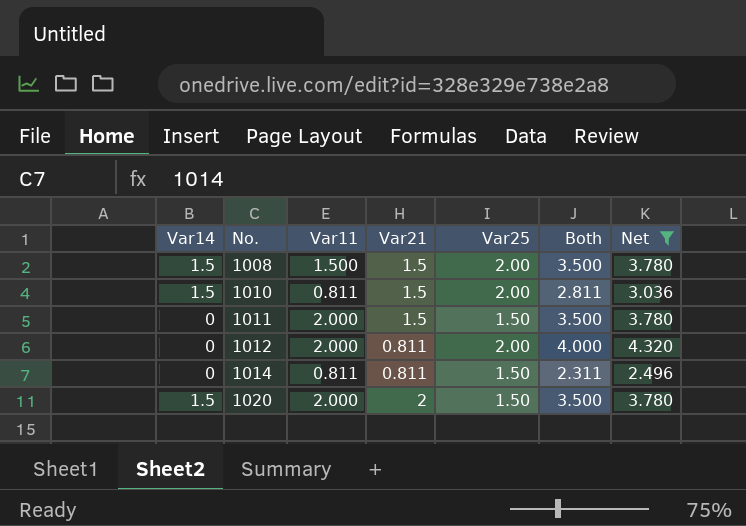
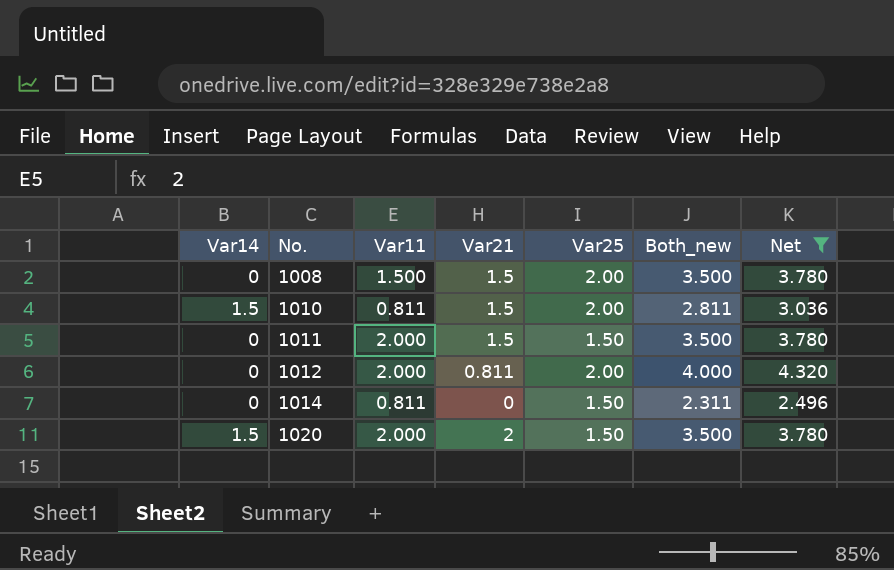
column name: Both -> Both_new
1008 | Var14: 1.5 -> 0
1014 | Var21: 0.811 -> 0

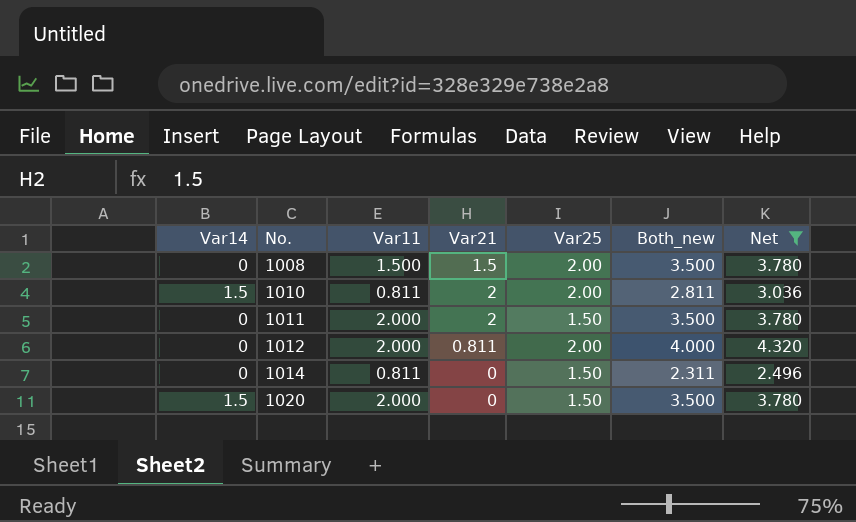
1010 | Var21: 1.5 -> 2
1011 | Var21: 1.5 -> 2
1020 | Var21: 2 -> 0

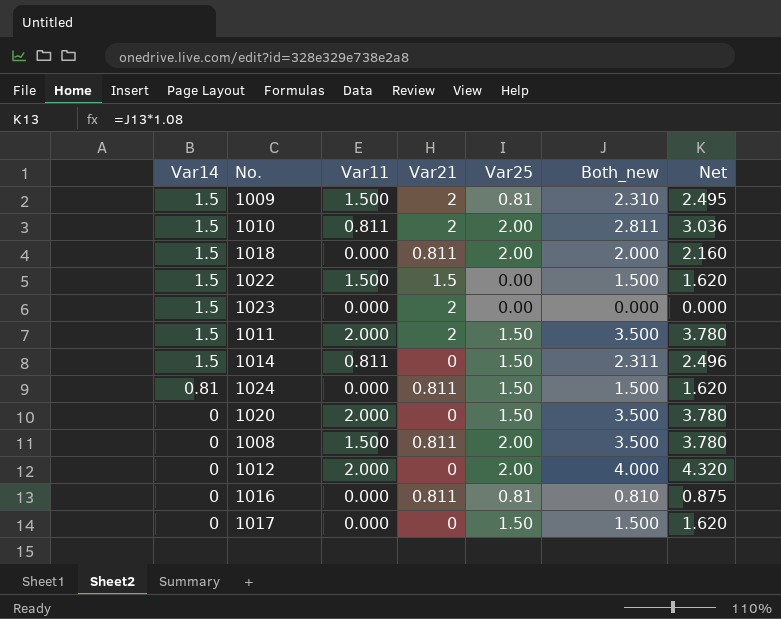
filter: Net >= 2.496 -> none
row order: No. ascending -> Var14 descending
1011 | Var14: 0 -> 1.5
1014 | Var14: 0 -> 1.5
1020 | Var14: 1.5 -> 0
1008 | Var21: 1.5 -> 0.811
1012 | Var21: 0.811 -> 0

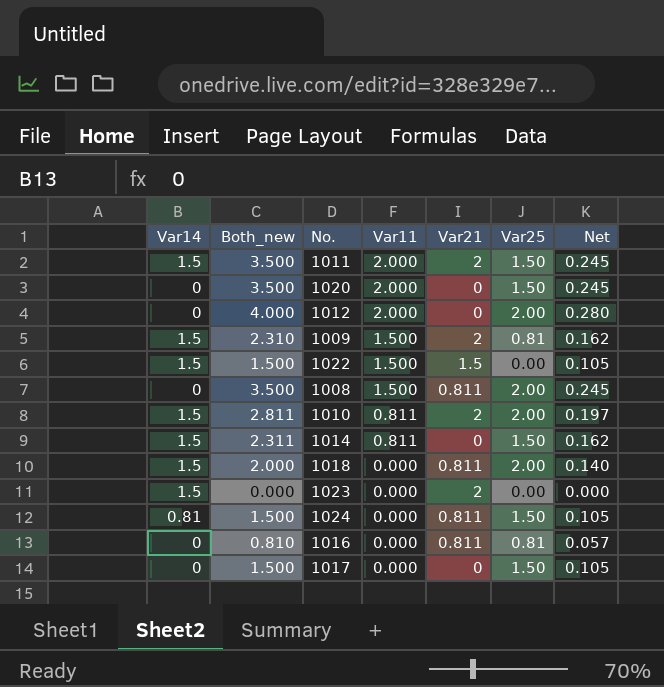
row order: Var14 descending -> Var11 descending
column Both_new | position: 6 -> 2
column Net | formula: [Both_new] * 1.08 -> [Both_new] * 0.07

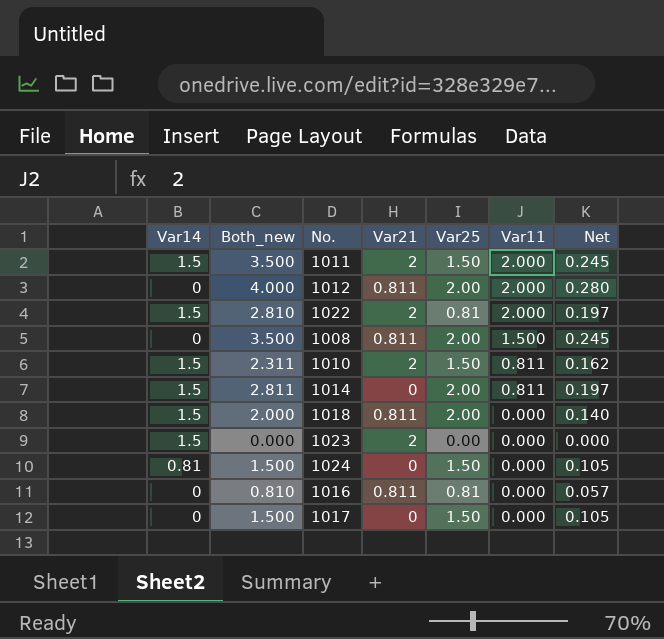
column Var11 | position: 4 -> 6
row 1020: 0 | 3.500 | 2.000 | 0 | 1.50 | 0.245 -> none
row 1009: 1.5 | 2.310 | 1.500 | 2 | 0.81 | 0.162 -> none
1012 | Var21: 0 -> 0.811
1022 | Both_new: 1.500 -> 2.810
1022 | Var21: 1.5 -> 2
1022 | Var25: 0.00 -> 0.81
1022 | Var11: 1.500 -> 2.000
1022 | Net: 0.105 -> 0.197
1010 | Both_new: 2.811 -> 2.311
1010 | Var25: 2.00 -> 1.50
1010 | Net: 0.197 -> 0.162
1014 | Both_new: 2.311 -> 2.811
1014 | Var25: 1.50 -> 2.00
1014 | Net: 0.162 -> 0.197
1024 | Var21: 0.811 -> 0

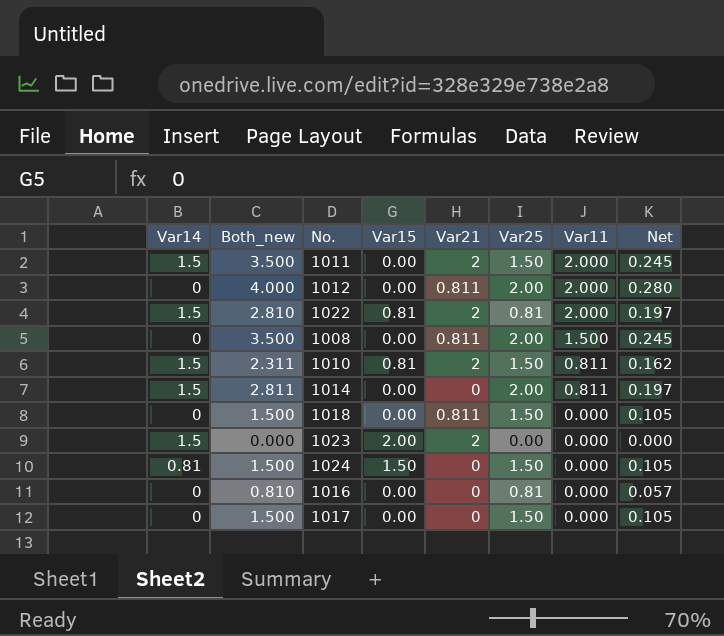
column Var15 | position: none -> 4
1018 | Var14: 1.5 -> 0
1018 | Both_new: 2.000 -> 1.500
1018 | Var25: 2.00 -> 1.50
1018 | Net: 0.140 -> 0.105
1016 | Var21: 0.811 -> 0

